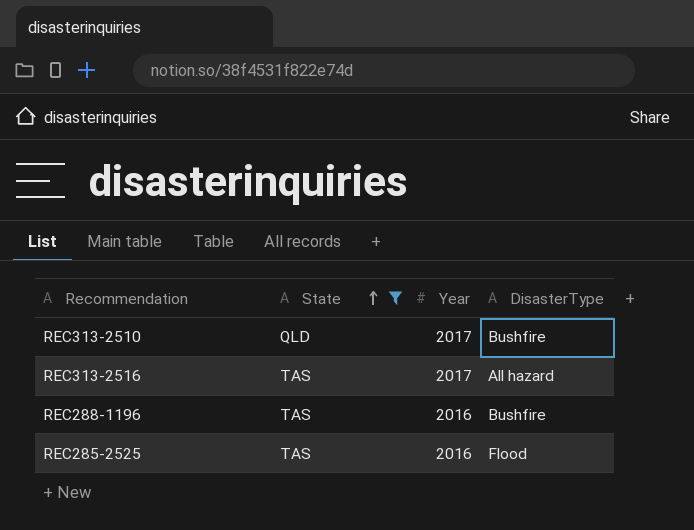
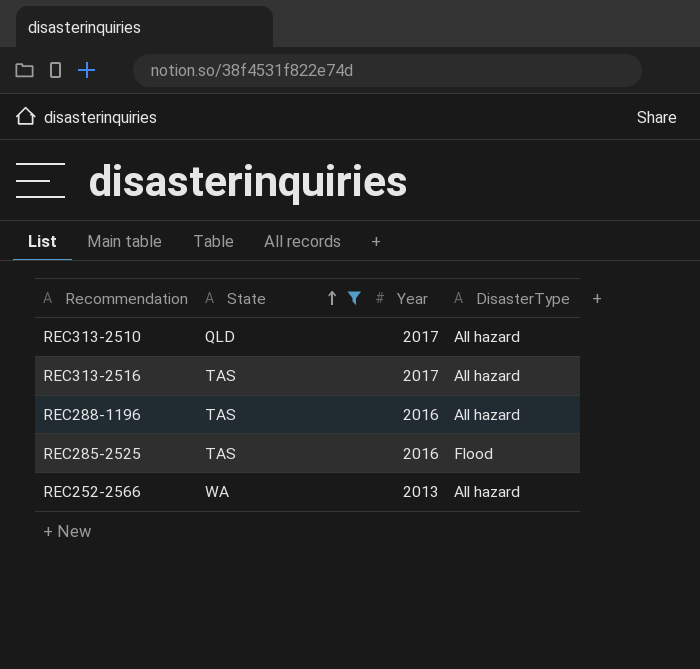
REC313-2510 | DisasterType: Bushfire -> All hazard
REC288-1196 | DisasterType: Bushfire -> All hazard
row REC252-2566: none -> WA | 2013 | All hazard

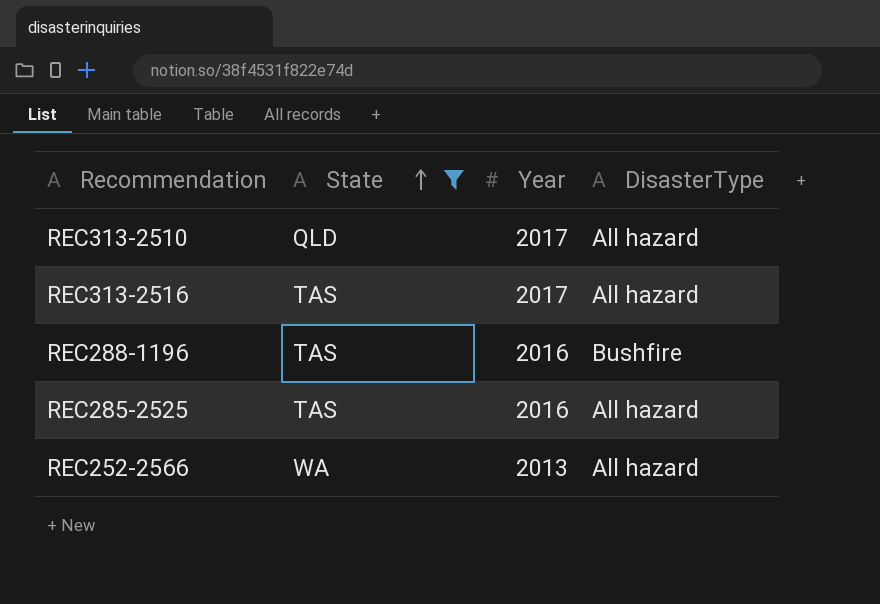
REC288-1196 | DisasterType: All hazard -> Bushfire
REC285-2525 | DisasterType: Flood -> All hazard

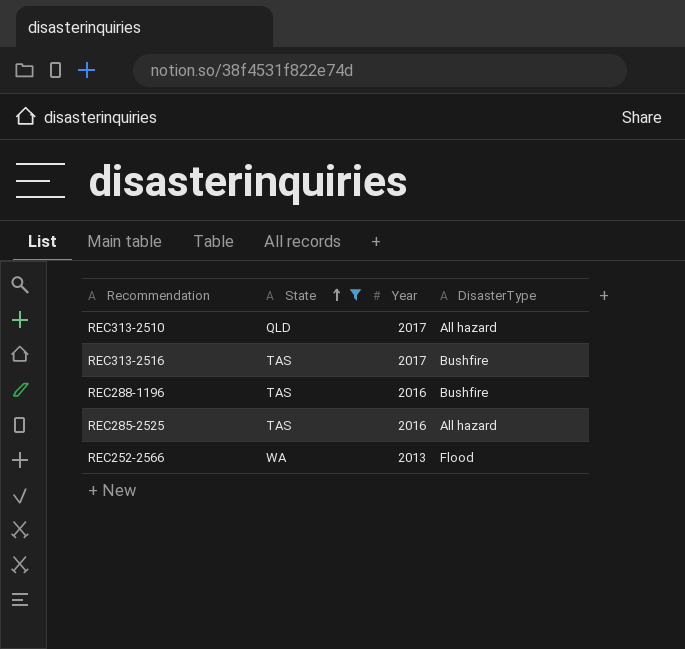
REC313-2516 | DisasterType: All hazard -> Bushfire
REC252-2566 | DisasterType: All hazard -> Flood

